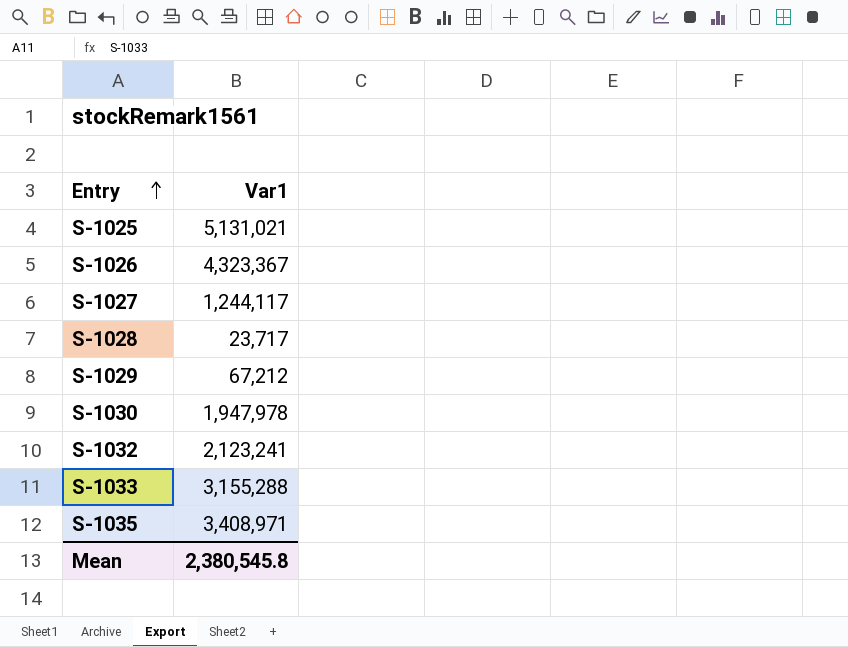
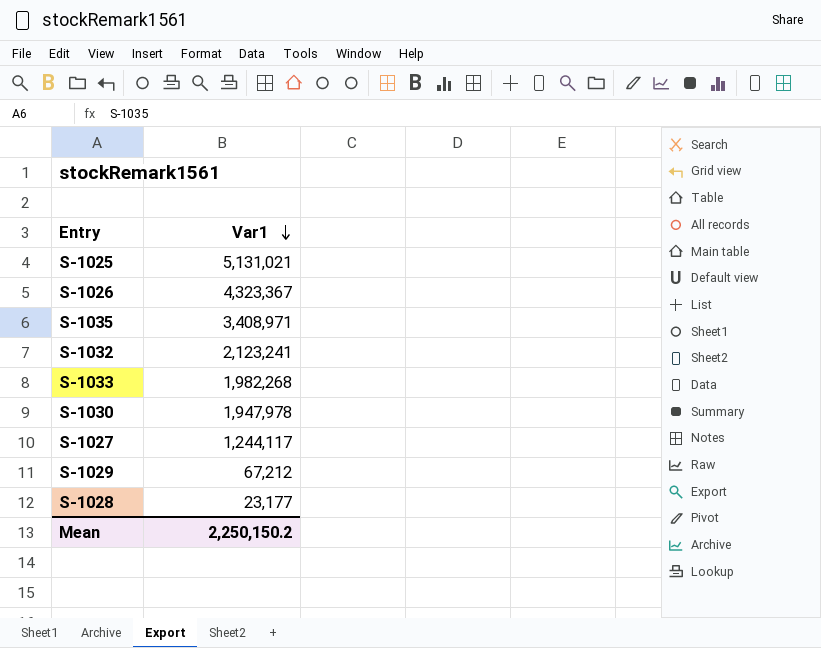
row order: Entry ascending -> Var1 descending
S-1033 | Var1: 3,155,288 -> 1,982,268
S-1028 | Var1: 23,717 -> 23,177
Mean | Var1: 2,380,545.8 -> 2,250,150.2

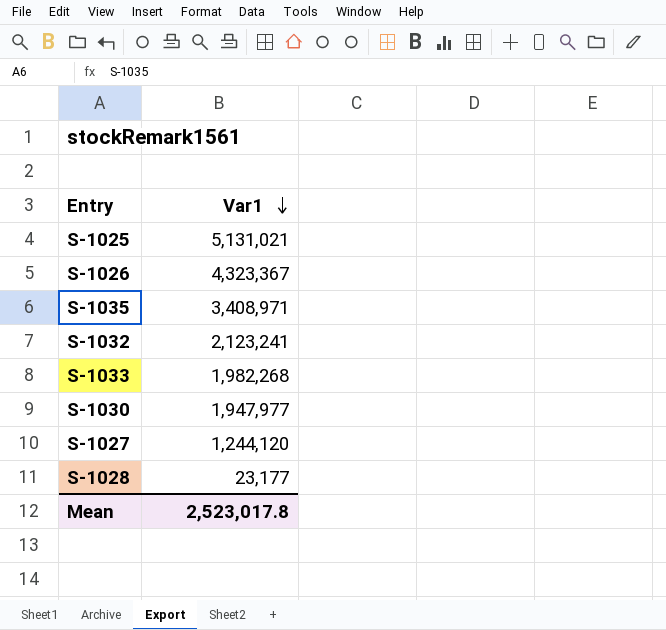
row S-1029: 67,212 -> none
S-1030 | Var1: 1,947,978 -> 1,947,977
S-1027 | Var1: 1,244,117 -> 1,244,120
Mean | Var1: 2,250,150.2 -> 2,523,017.8

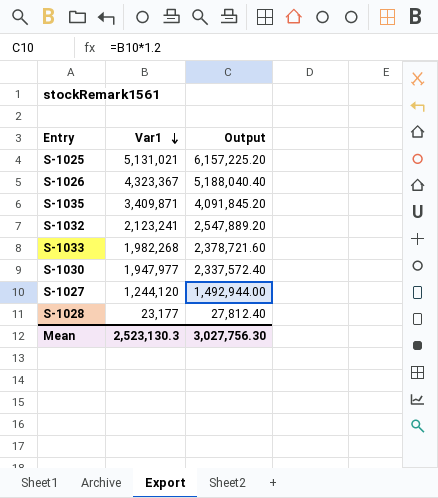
column Output | formula: none -> [Var1] * 1.2
S-1035 | Var1: 3,408,971 -> 3,409,871
Mean | Var1: 2,523,017.8 -> 2,523,130.3

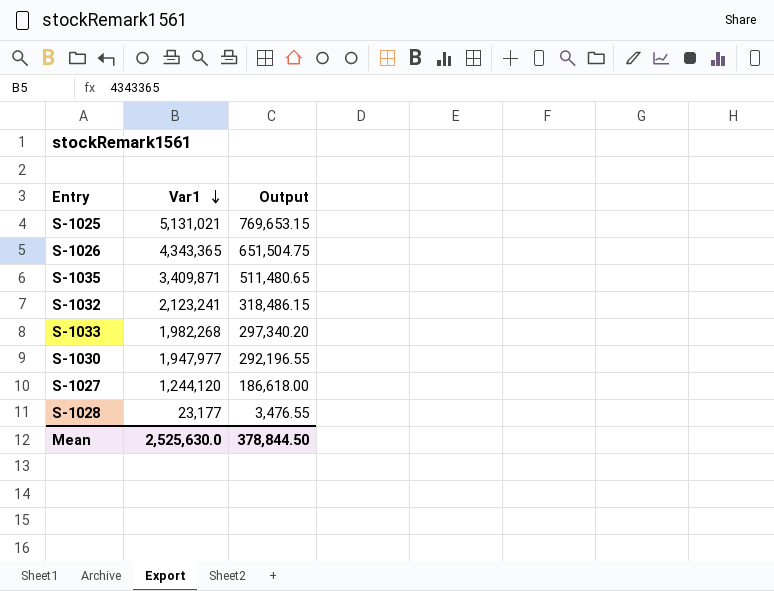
column Output | formula: [Var1] * 1.2 -> [Var1] * 0.15
S-1026 | Var1: 4,323,367 -> 4,343,365
Mean | Var1: 2,523,130.3 -> 2,525,630.0
Mean | Output: 3,027,756.30 -> 378,844.50

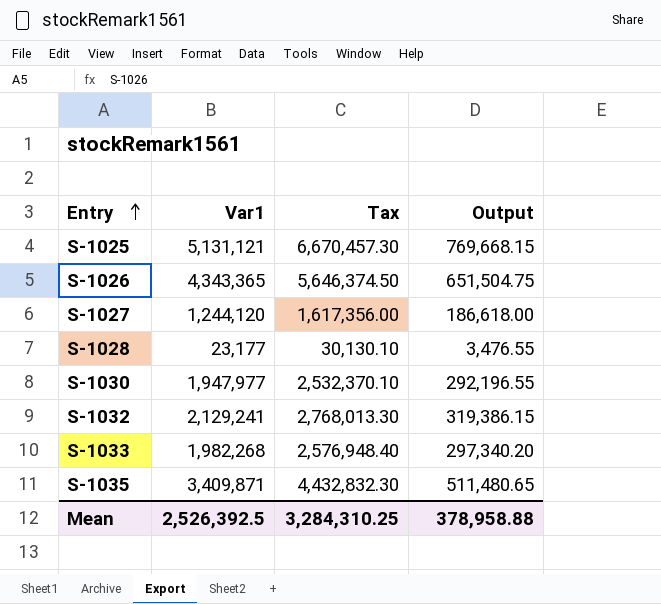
row order: Var1 descending -> Entry ascending
column Tax | formula: none -> [Var1] * 1.3
S-1025 | Var1: 5,131,021 -> 5,131,121
S-1025 | Output: 769,653.15 -> 769,668.15
S-1032 | Var1: 2,123,241 -> 2,129,241
S-1032 | Output: 318,486.15 -> 319,386.15
Mean | Var1: 2,525,630.0 -> 2,526,392.5
Mean | Output: 378,844.50 -> 378,958.88

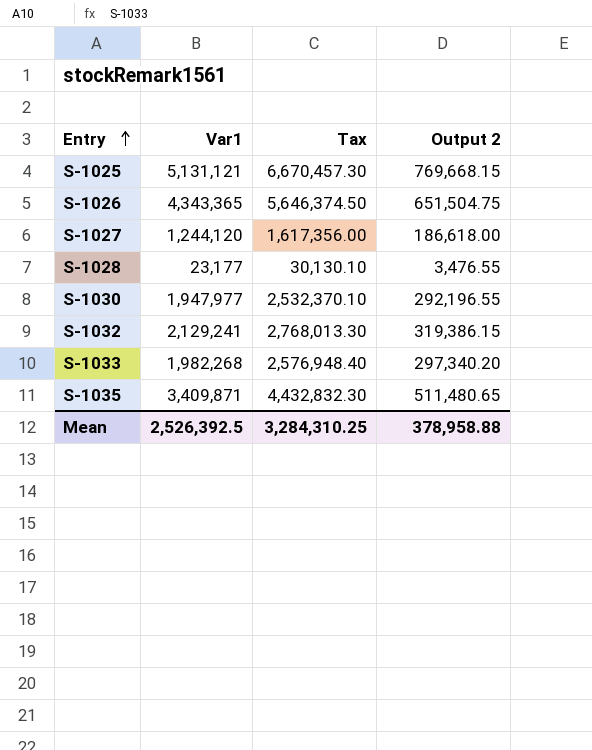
column name: Output -> Output 2

